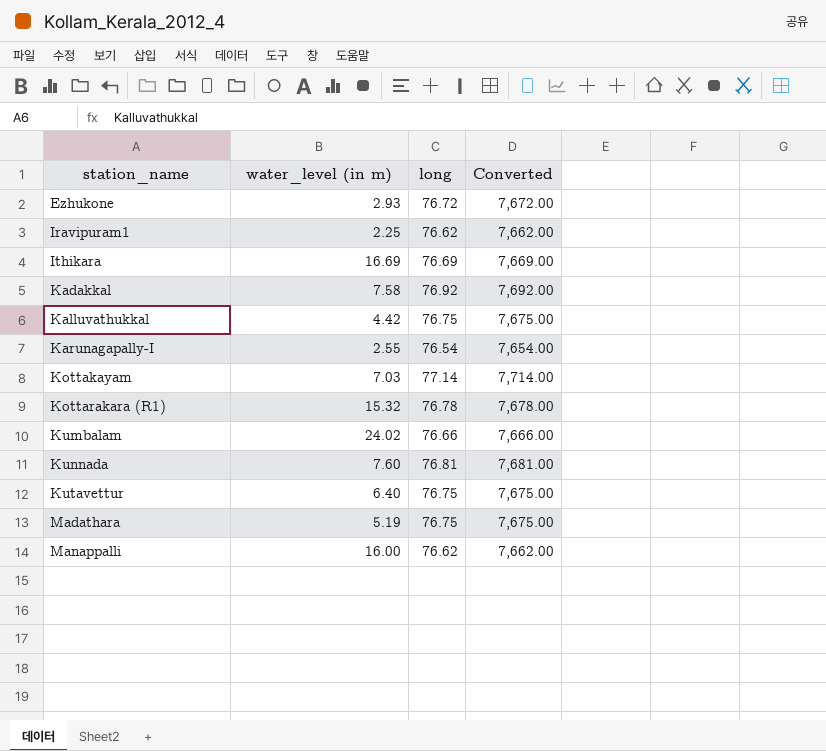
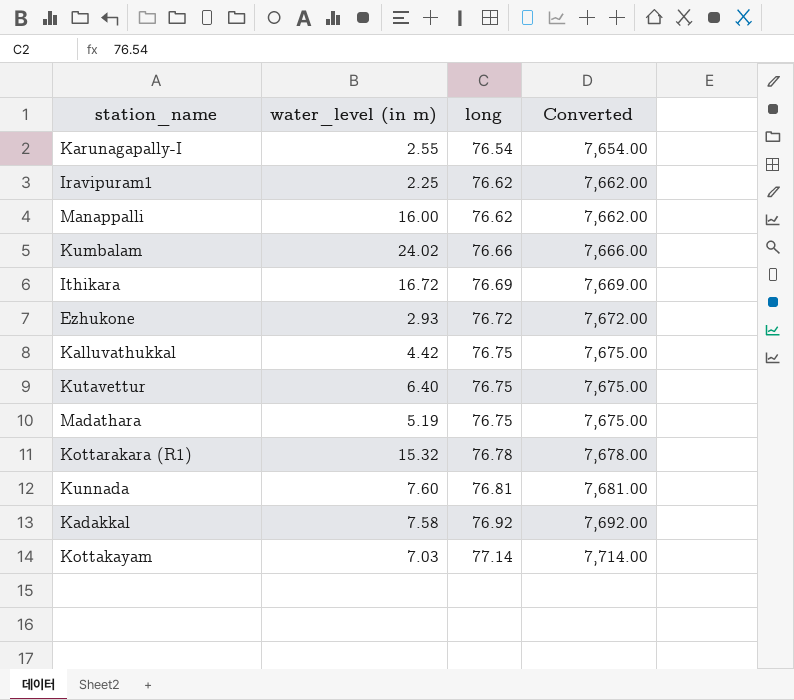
row order: station_name ascending -> long ascending
Ithikara | water_level (in m): 16.69 -> 16.72

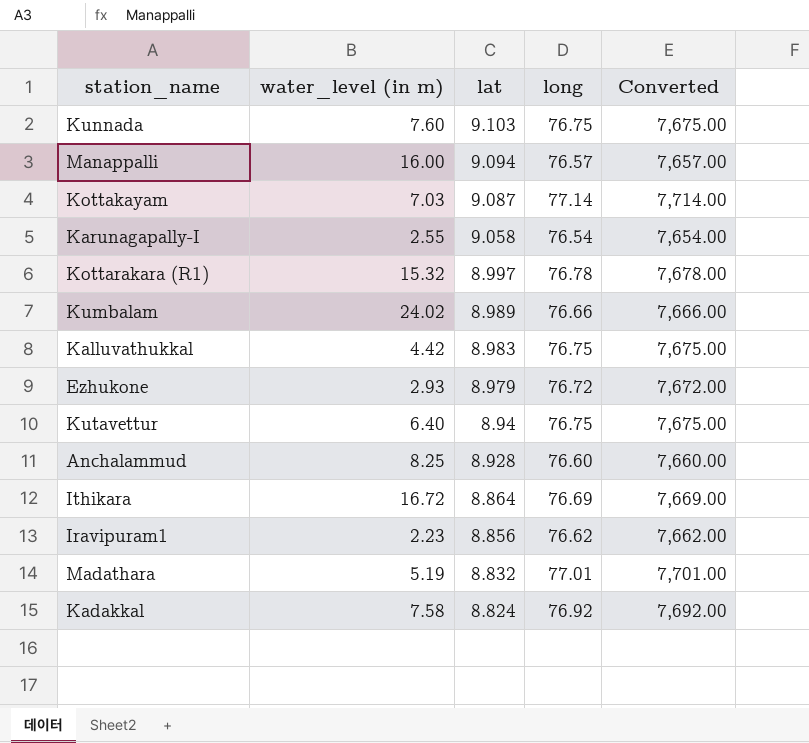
row order: long ascending -> lat descending
column lat | position: none -> 3
Kunnada | long: 76.81 -> 76.75
Kunnada | Converted: 7,681.00 -> 7,675.00
Manappalli | long: 76.62 -> 76.57
Manappalli | Converted: 7,662.00 -> 7,657.00
row Anchalammud: none -> 8.25 | 8.928 | 76.60 | 7,660.00
Iravipuram1 | water_level (in m): 2.25 -> 2.23
Madathara | long: 76.75 -> 77.01
Madathara | Converted: 7,675.00 -> 7,701.00

